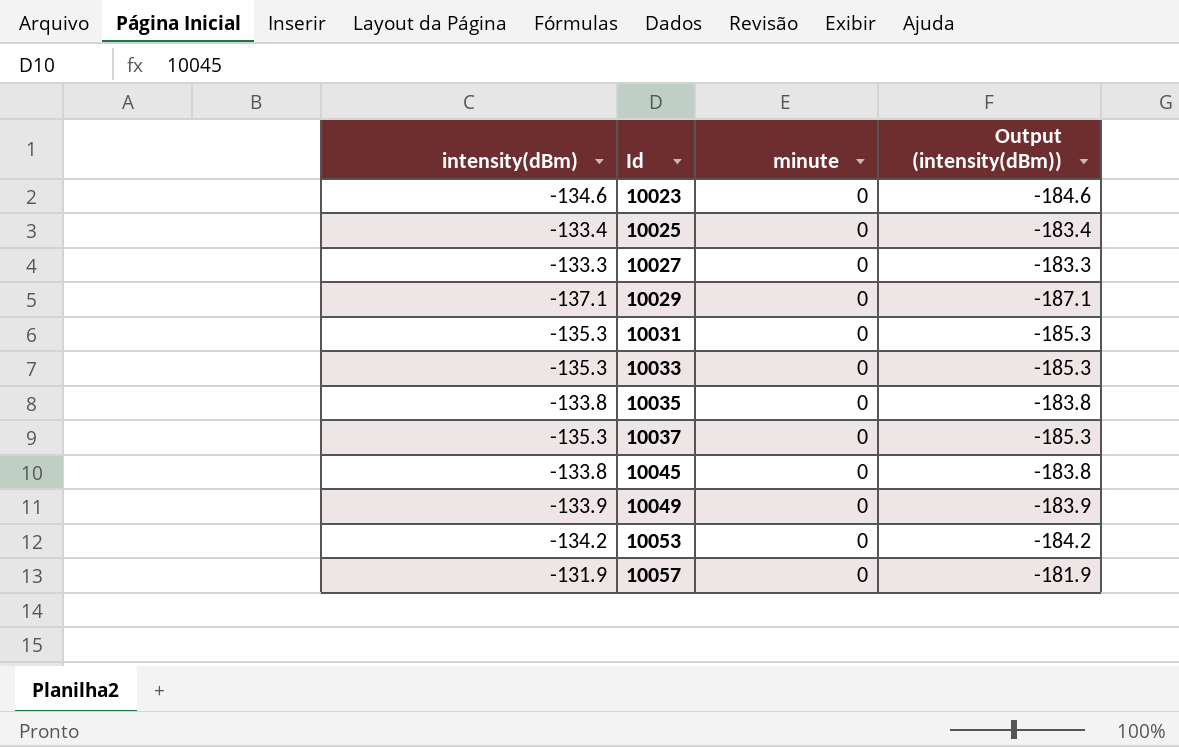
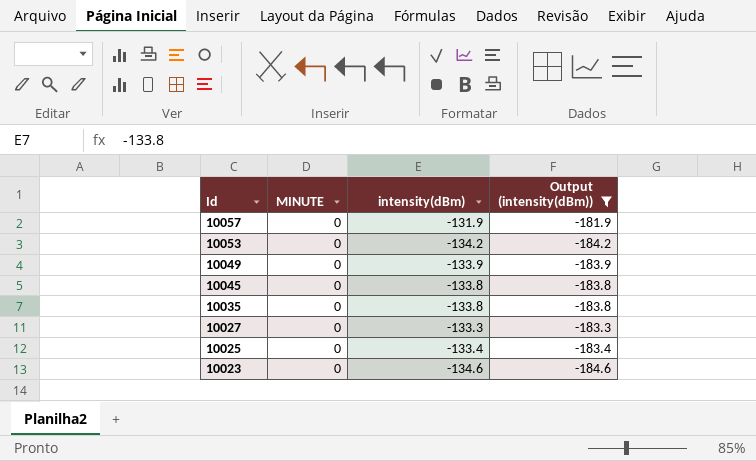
filter: none -> Output (intensity(dBm)) >= -184.6
row order: Id ascending -> Id descending
column name: minute -> MINUTE
column intensity(dBm) | position: 1 -> 3

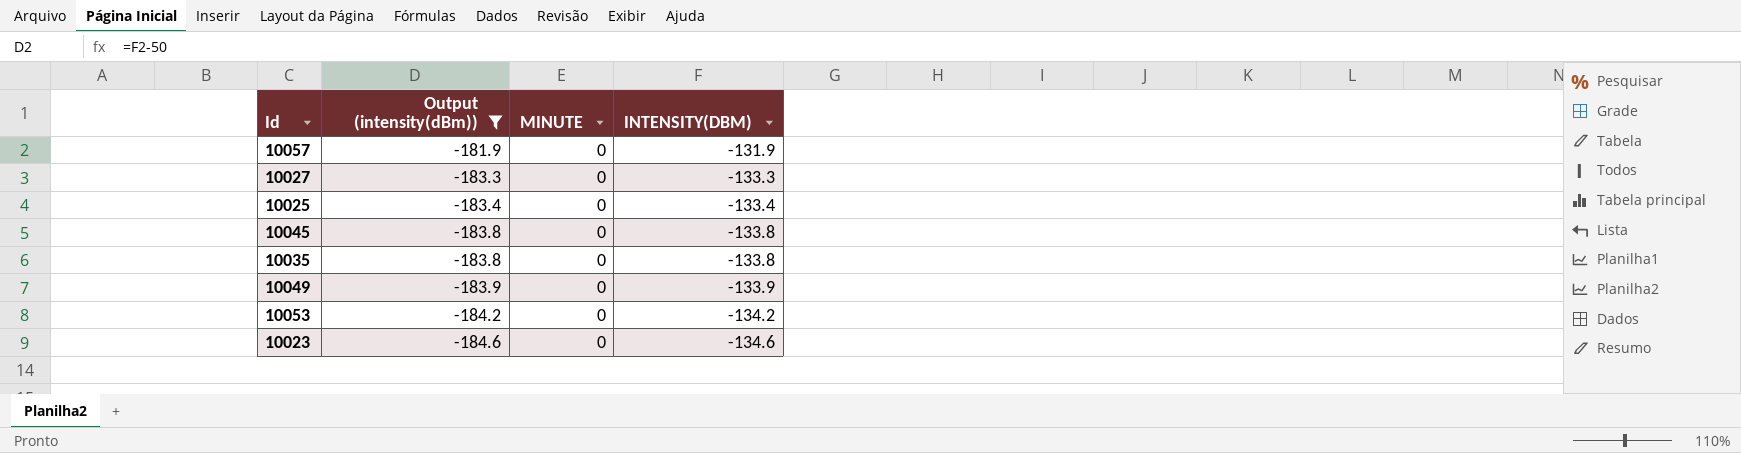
row order: Id descending -> Output (intensity(dBm)) descending
column Output (intensity(dBm)) | position: 4 -> 2
column name: intensity(dBm) -> INTENSITY(DBM)

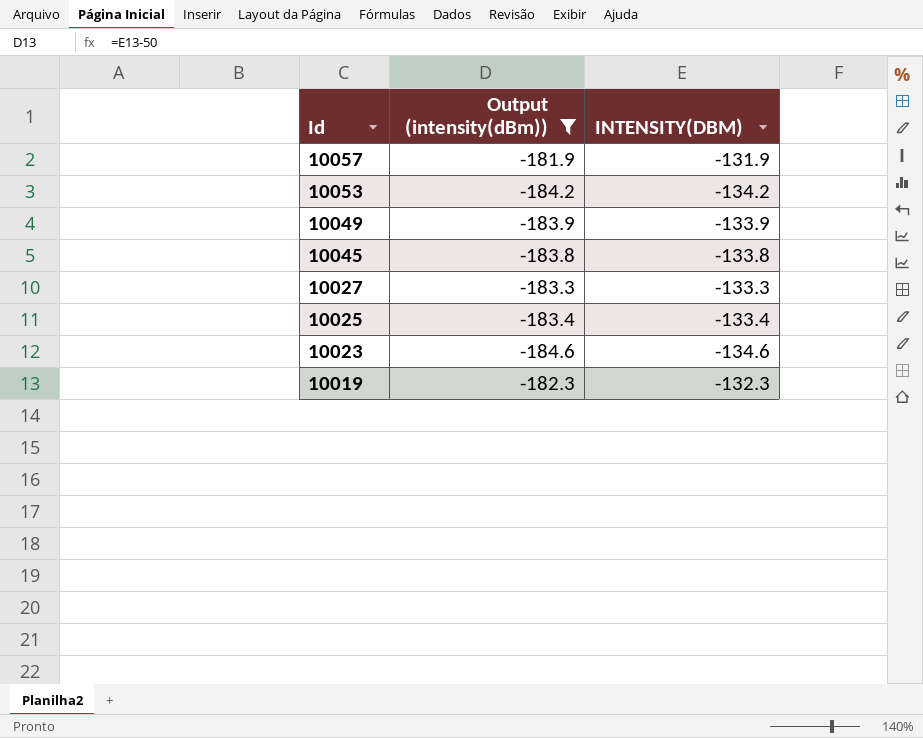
row order: Output (intensity(dBm)) descending -> Id descending
column MINUTE | position: 3 -> none
row 10035: -183.8 | 0 | -133.8 -> none
row 10019: none -> -182.3 | -132.3

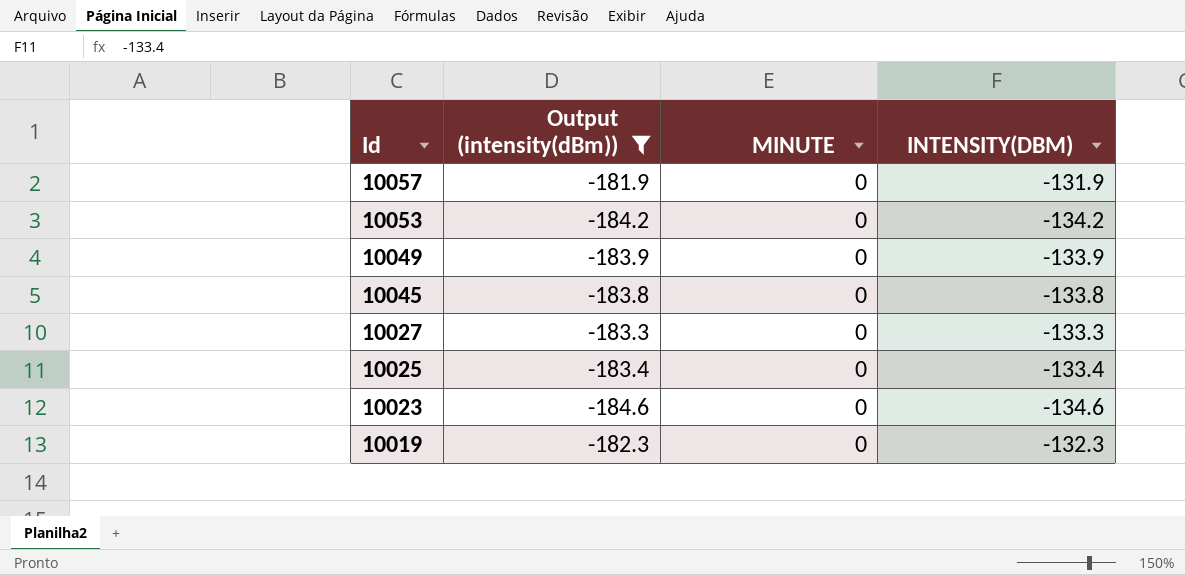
column MINUTE | position: none -> 3

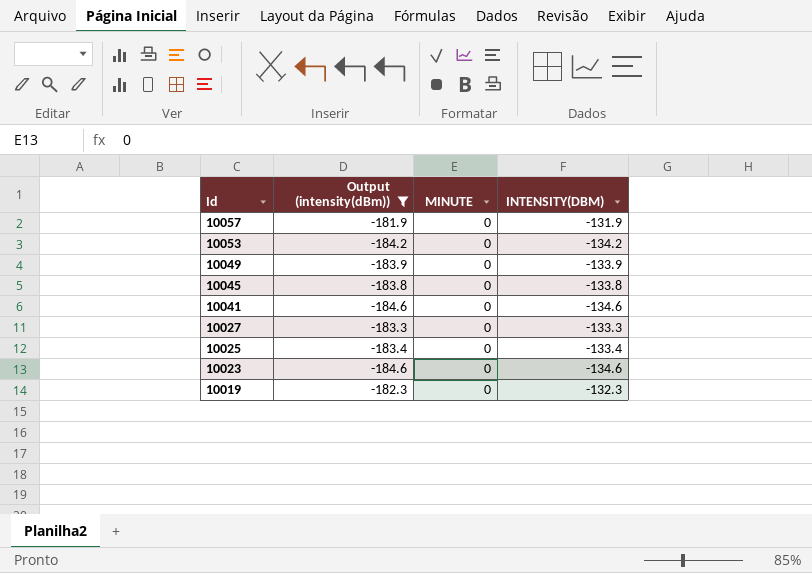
row 10041: none -> -184.6 | 0 | -134.6

